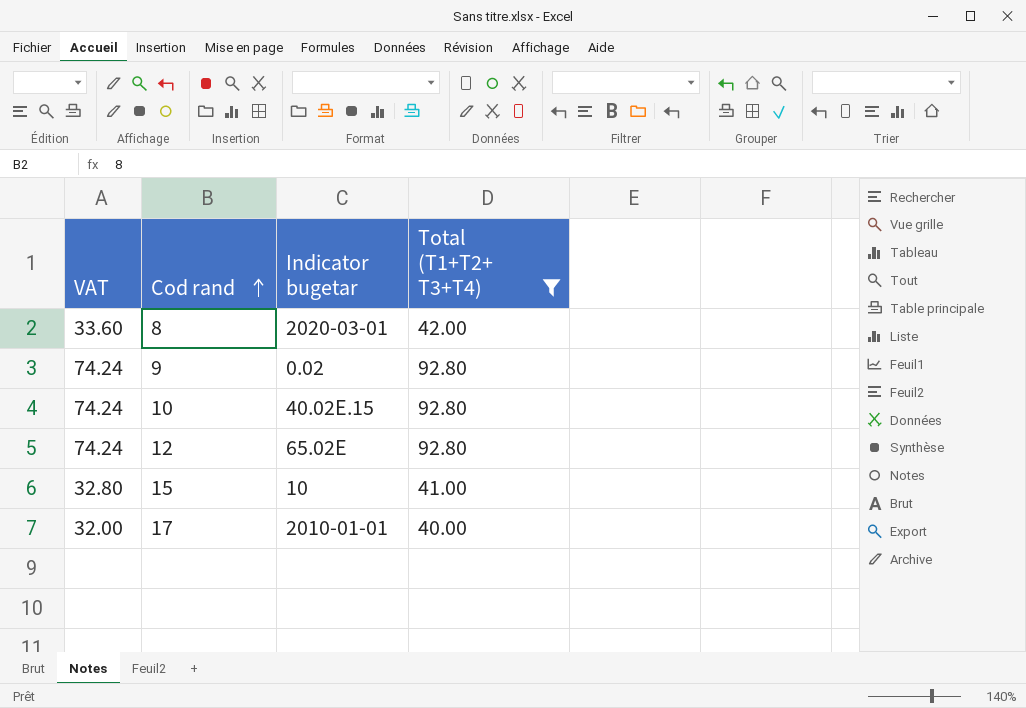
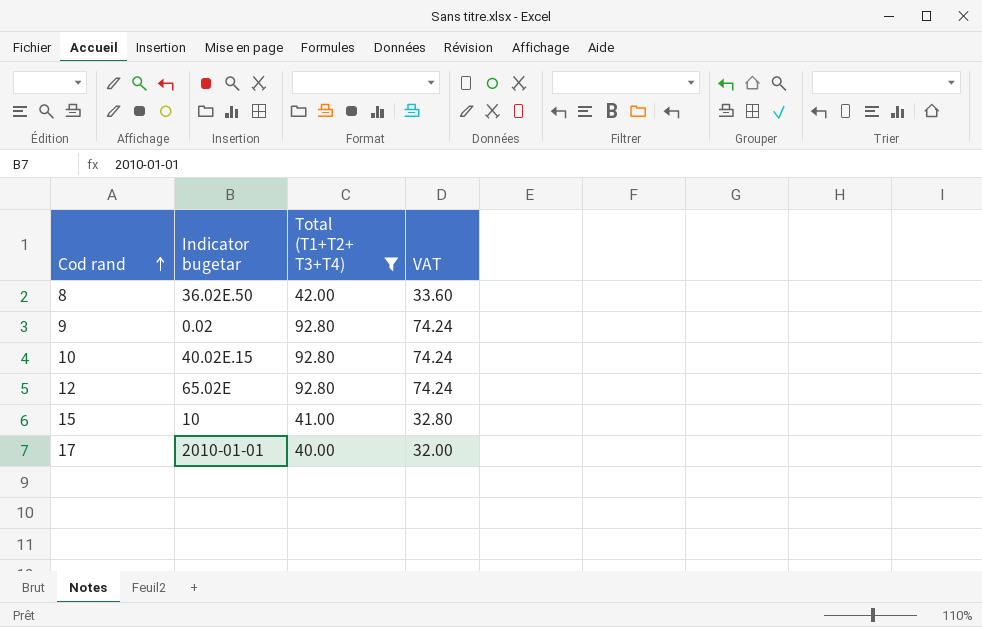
column VAT | position: 1 -> 4
8 | Indicator bugetar: 2020-03-01 -> 36.02E.50

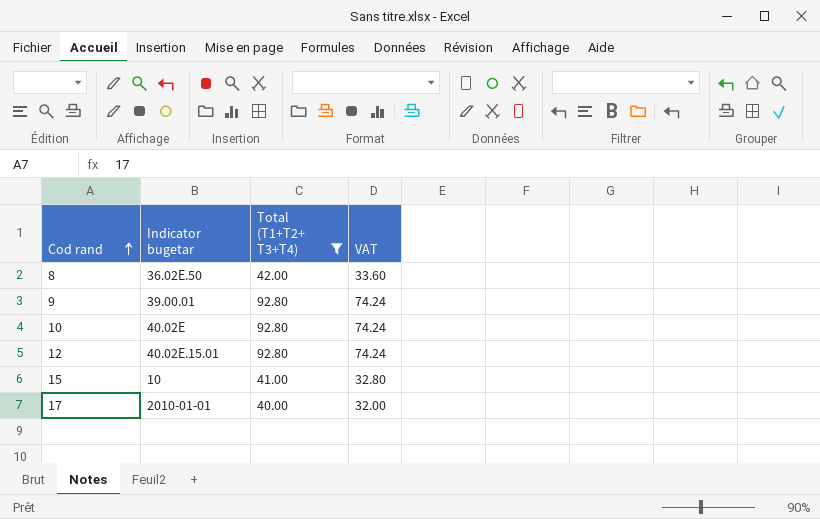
9 | Indicator bugetar: 0.02 -> 39.00.01
10 | Indicator bugetar: 40.02E.15 -> 40.02E
12 | Indicator bugetar: 65.02E -> 40.02E.15.01

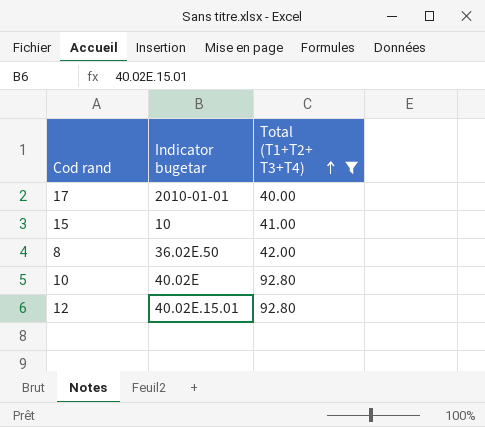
row order: Cod rand ascending -> Total (T1+T2+ T3+T4) ascending
column VAT | formula: [Total (T1+T2+ T3+T4)] * 0.8 -> none
row 9: 39.00.01 | 92.80 | 74.24 -> none

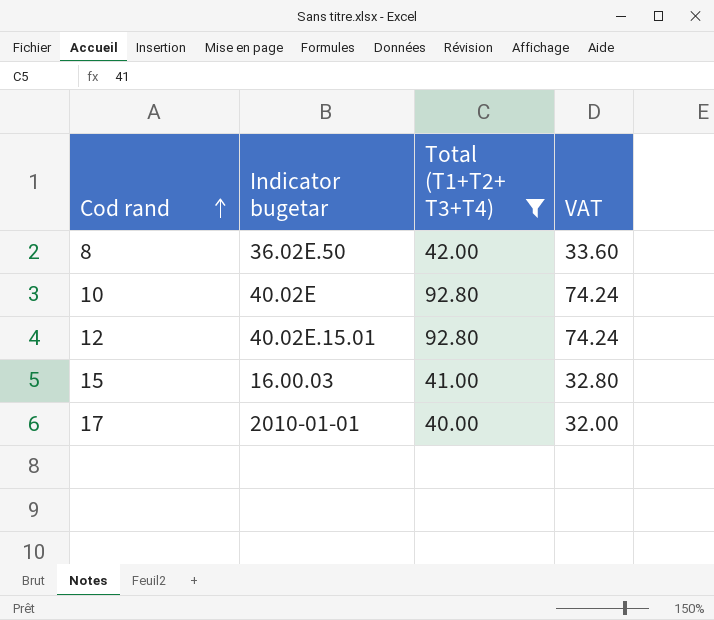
row order: Total (T1+T2+ T3+T4) ascending -> Cod rand ascending
column VAT | formula: none -> [Total (T1+T2+ T3+T4)] * 0.8
15 | Indicator bugetar: 10 -> 16.00.03

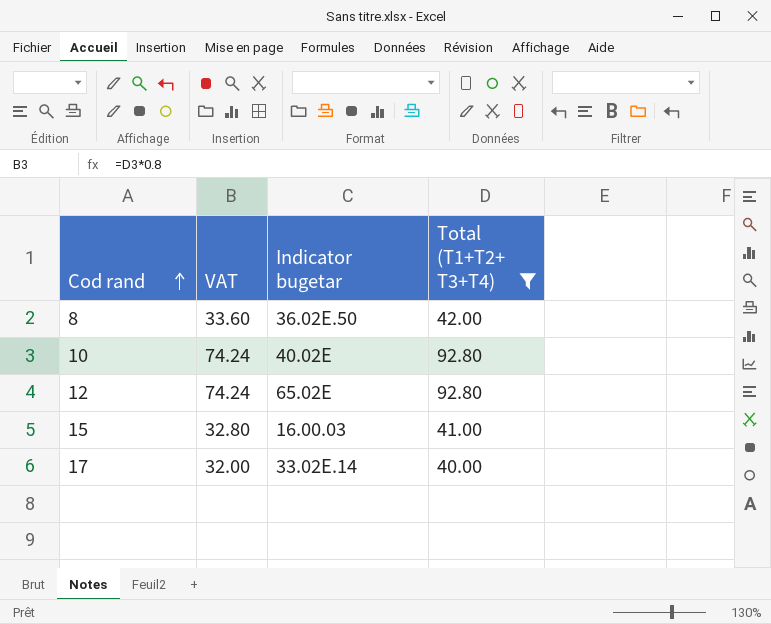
column VAT | position: 4 -> 2
12 | Indicator bugetar: 40.02E.15.01 -> 65.02E
17 | Indicator bugetar: 2010-01-01 -> 33.02E.14

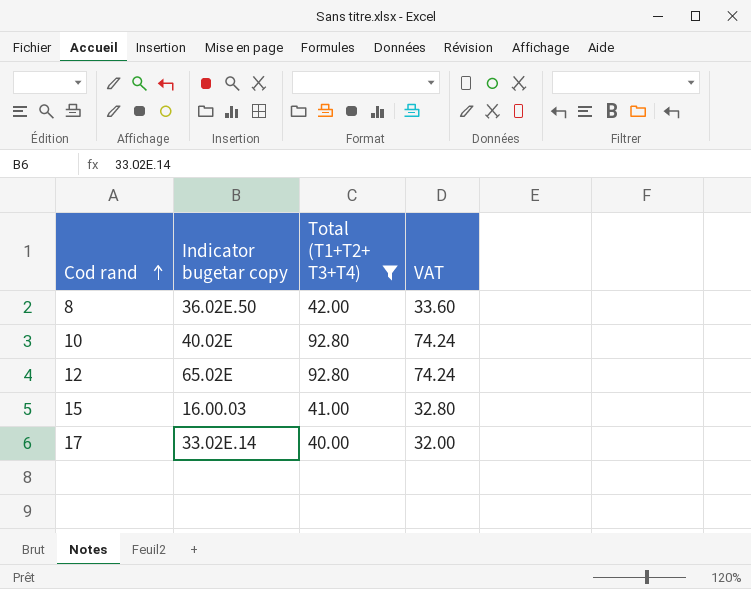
column name: Indicator bugetar -> Indicator bugetar copy
column VAT | position: 2 -> 4

